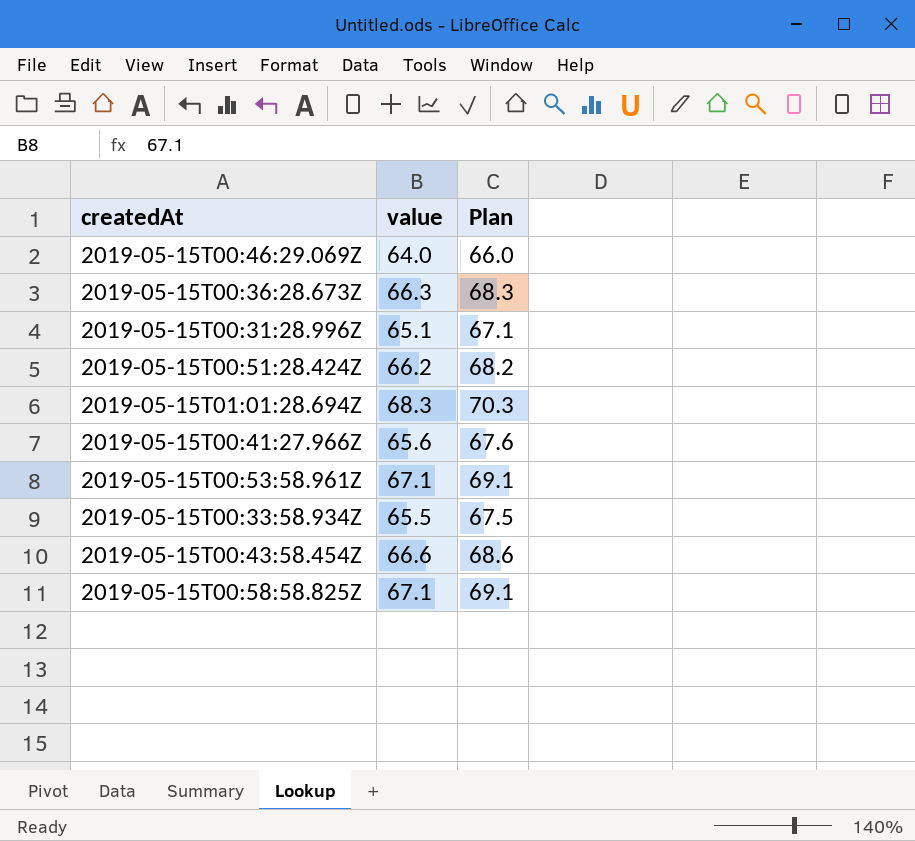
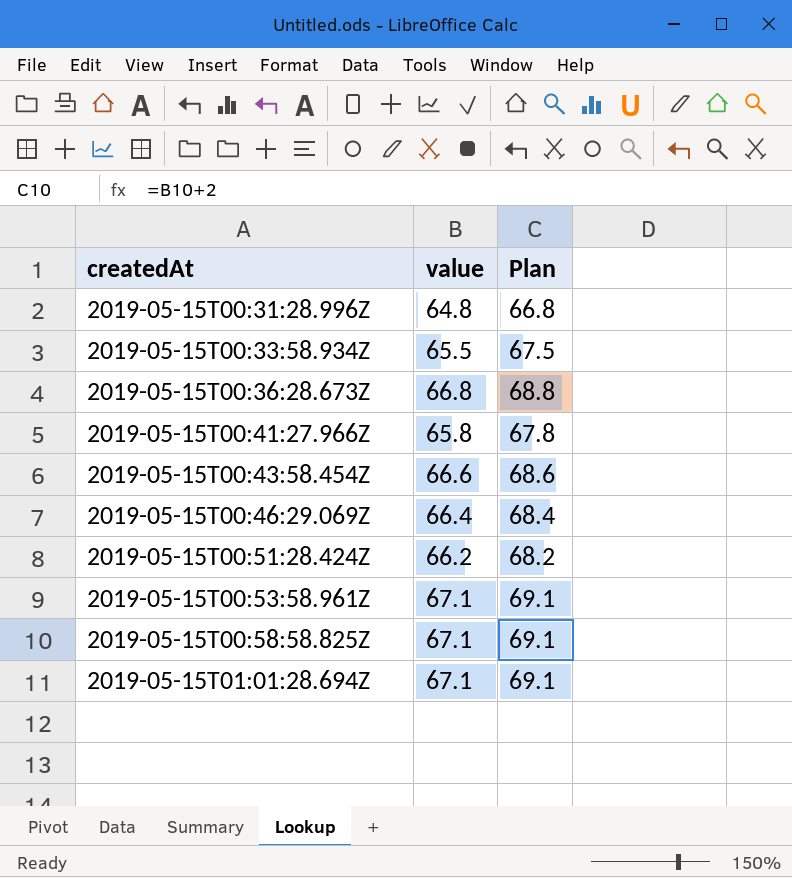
row order: none -> createdAt ascending
2019-05-15T00:31:28.996Z | value: 65.1 -> 64.8
2019-05-15T00:31:28.996Z | Plan: 67.1 -> 66.8
2019-05-15T00:36:28.673Z | value: 66.3 -> 66.8
2019-05-15T00:36:28.673Z | Plan: 68.3 -> 68.8
2019-05-15T00:41:27.966Z | value: 65.6 -> 65.8
2019-05-15T00:41:27.966Z | Plan: 67.6 -> 67.8
2019-05-15T00:46:29.069Z | value: 64.0 -> 66.4
2019-05-15T00:46:29.069Z | Plan: 66.0 -> 68.4
2019-05-15T01:01:28.694Z | value: 68.3 -> 67.1
2019-05-15T01:01:28.694Z | Plan: 70.3 -> 69.1

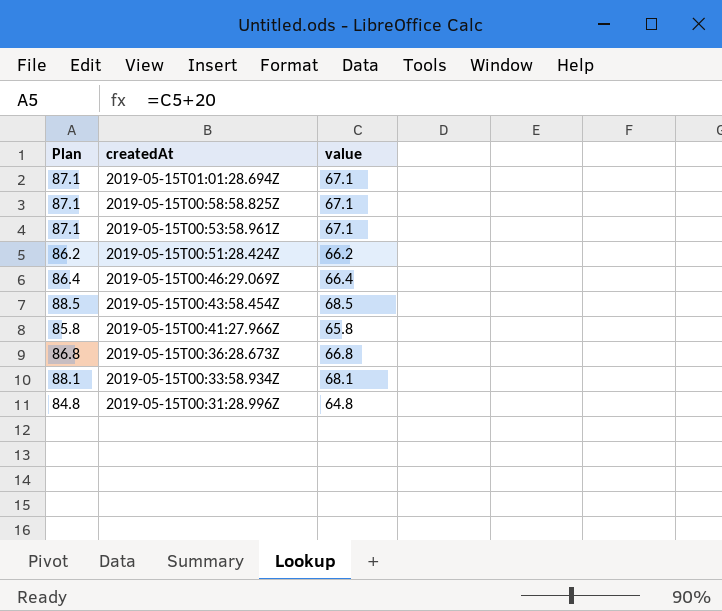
row order: createdAt ascending -> createdAt descending
column Plan | formula: [value] + 2 -> [value] + 20
column Plan | position: 3 -> 1
2019-05-15T00:43:58.454Z | value: 66.6 -> 68.5
2019-05-15T00:33:58.934Z | value: 65.5 -> 68.1

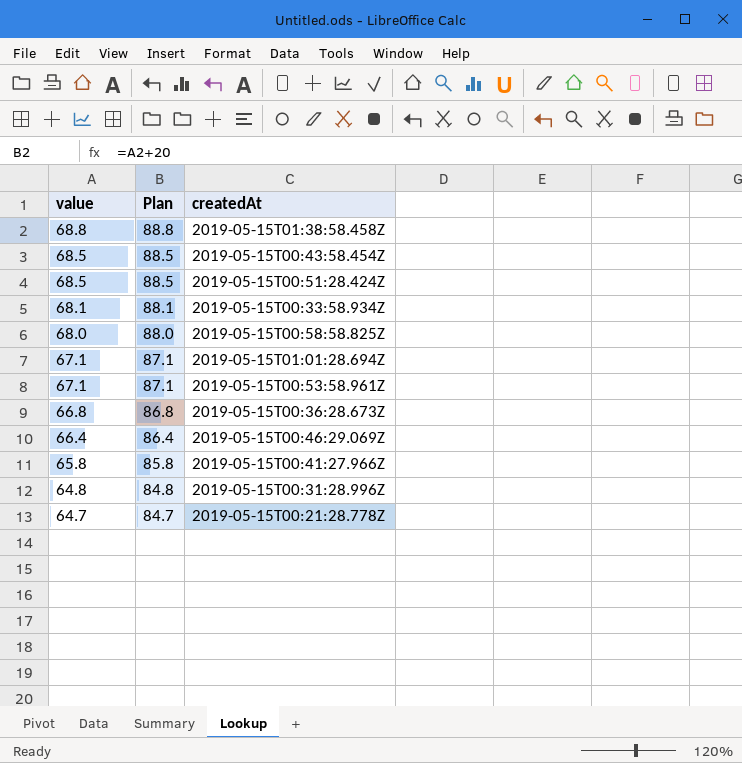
row order: createdAt descending -> value descending
column value | position: 3 -> 1
row 2019-05-15T01:38:58.458Z: none -> 68.8 | 88.8
2019-05-15T00:51:28.424Z | value: 66.2 -> 68.5
2019-05-15T00:51:28.424Z | Plan: 86.2 -> 88.5
2019-05-15T00:58:58.825Z | value: 67.1 -> 68.0
2019-05-15T00:58:58.825Z | Plan: 87.1 -> 88.0
row 2019-05-15T00:21:28.778Z: none -> 64.7 | 84.7

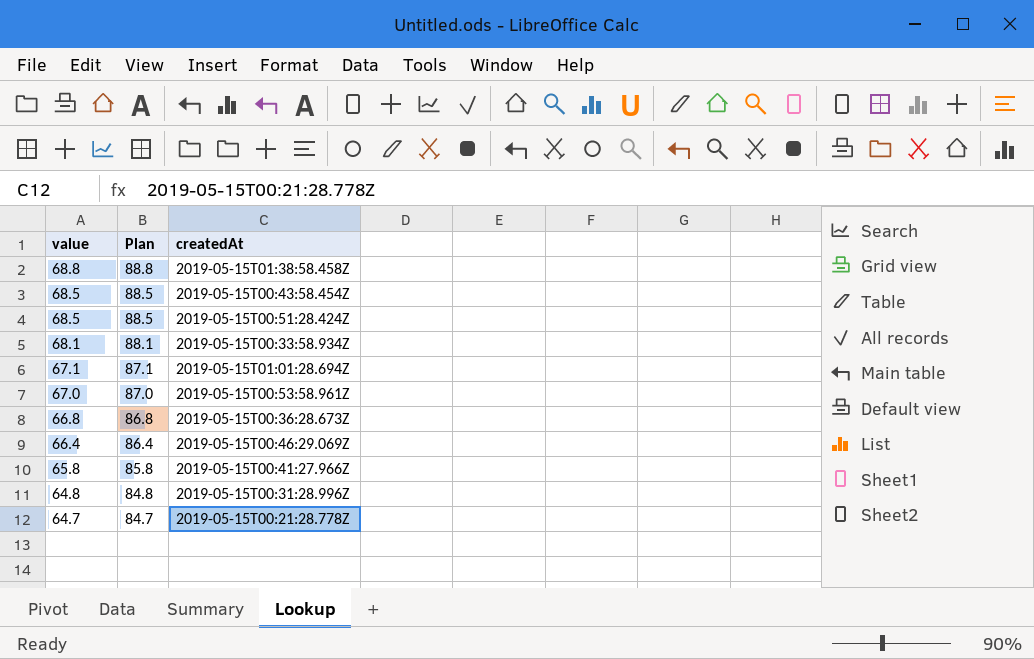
row 2019-05-15T00:58:58.825Z: 68.0 | 88.0 -> none
2019-05-15T00:53:58.961Z | value: 67.1 -> 67.0
2019-05-15T00:53:58.961Z | Plan: 87.1 -> 87.0

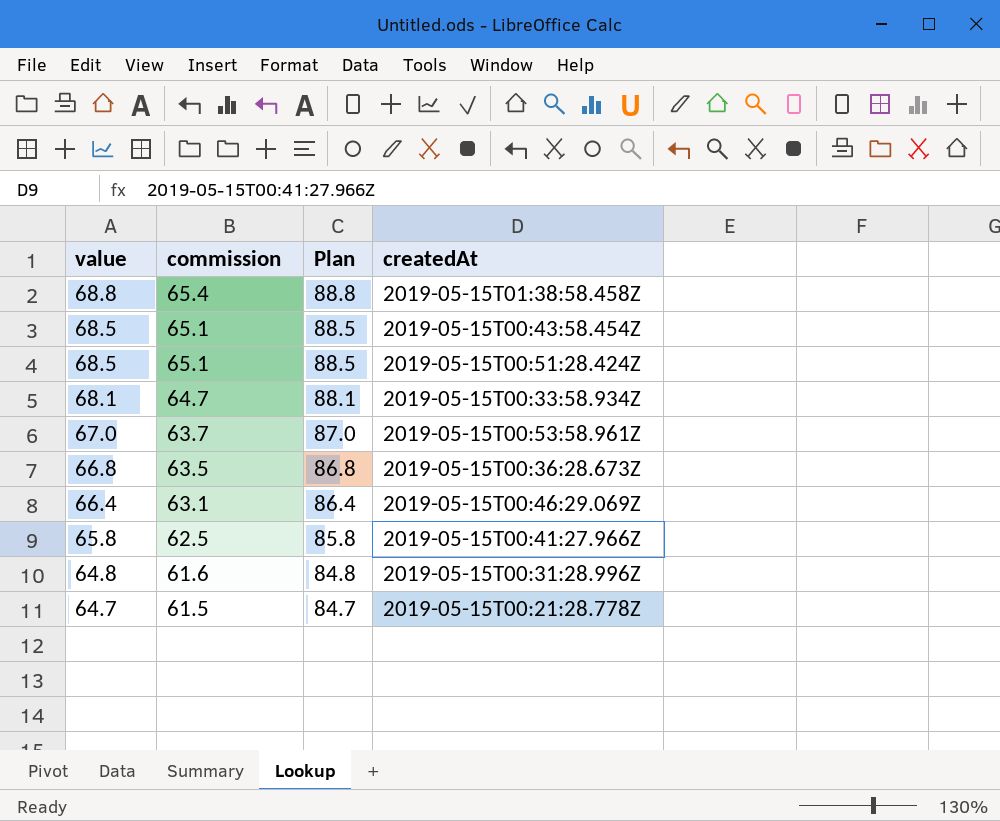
column commission | formula: none -> [value] * 0.95
row 2019-05-15T01:01:28.694Z: 67.1 | 87.1 -> none

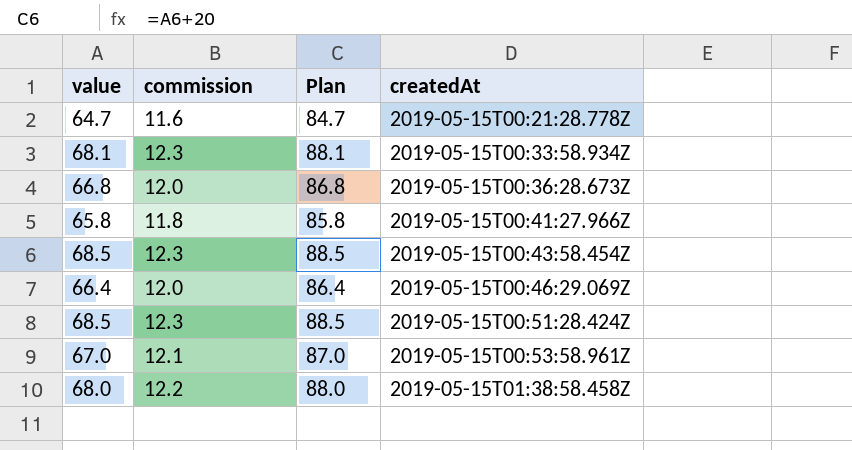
row order: value descending -> createdAt ascending
column commission | formula: [value] * 0.95 -> [value] * 0.18
row 2019-05-15T00:31:28.996Z: 64.8 | 61.6 | 84.8 -> none
2019-05-15T01:38:58.458Z | value: 68.8 -> 68.0
2019-05-15T01:38:58.458Z | Plan: 88.8 -> 88.0

